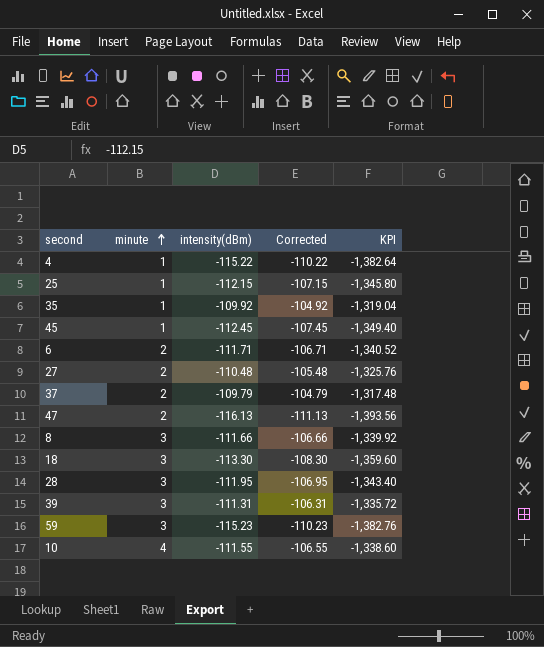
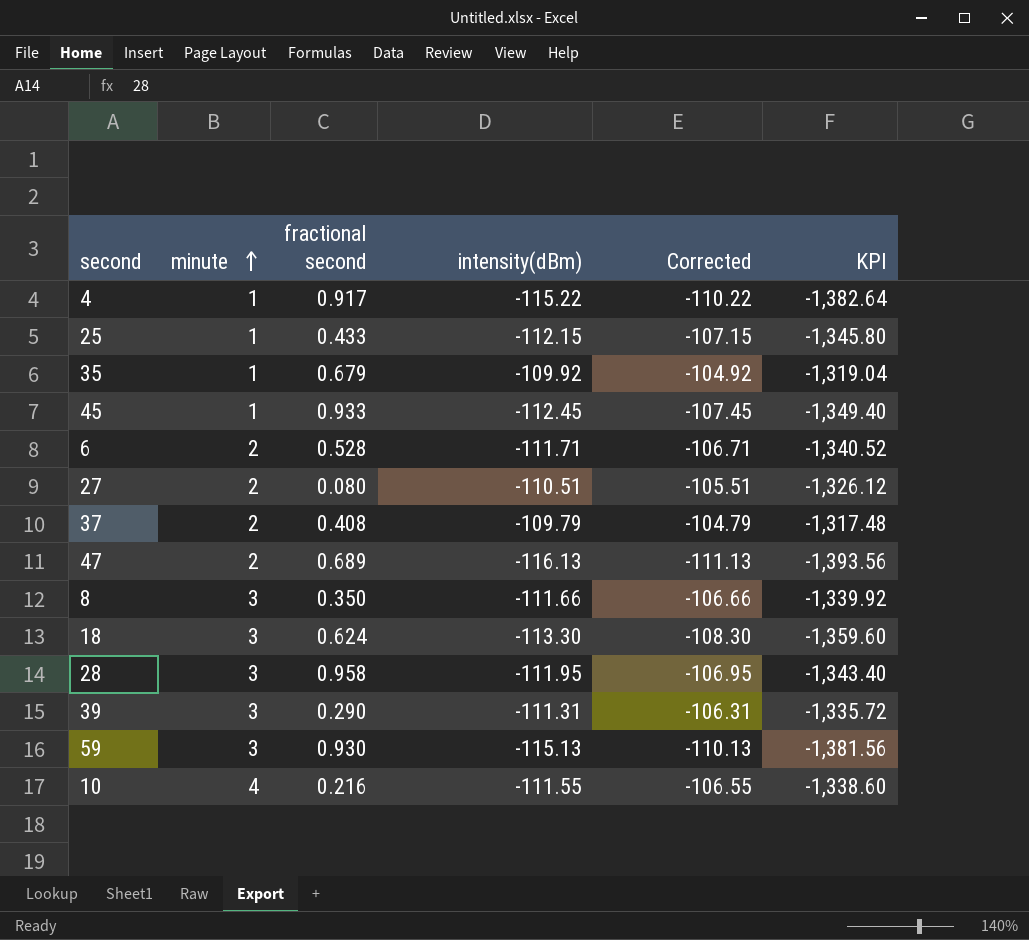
column fractional second | position: none -> 3
27 | intensity(dBm): -110.48 -> -110.51
27 | Corrected: -105.48 -> -105.51
27 | KPI: -1,325.76 -> -1,326.12
59 | intensity(dBm): -115.23 -> -115.13
59 | Corrected: -110.23 -> -110.13
59 | KPI: -1,382.76 -> -1,381.56

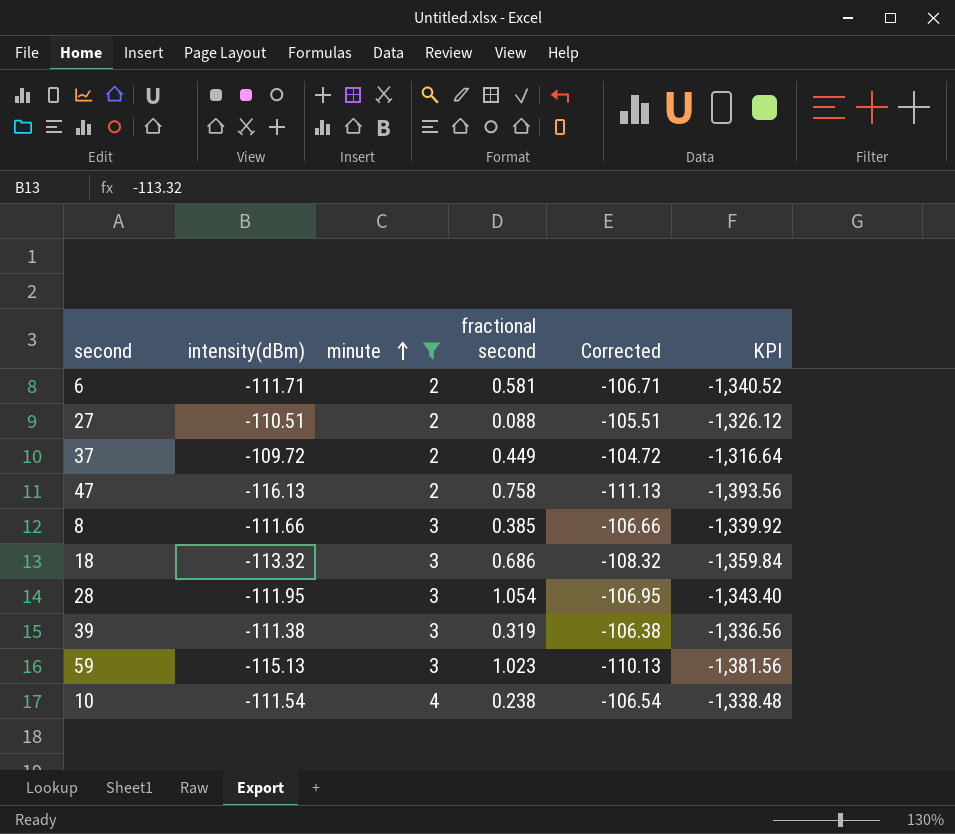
filter: none -> minute != 1
column intensity(dBm) | position: 4 -> 2
6 | fractional second: 0.528 -> 0.581
27 | fractional second: 0.080 -> 0.088
37 | intensity(dBm): -109.79 -> -109.72
37 | fractional second: 0.408 -> 0.449
37 | Corrected: -104.79 -> -104.72
37 | KPI: -1,317.48 -> -1,316.64
47 | fractional second: 0.689 -> 0.758
8 | fractional second: 0.350 -> 0.385
18 | intensity(dBm): -113.30 -> -113.32
18 | fractional second: 0.624 -> 0.686
18 | Corrected: -108.30 -> -108.32
18 | KPI: -1,359.60 -> -1,359.84
28 | fractional second: 0.958 -> 1.054
39 | intensity(dBm): -111.31 -> -111.38
39 | fractional second: 0.290 -> 0.319
39 | Corrected: -106.31 -> -106.38
39 | KPI: -1,335.72 -> -1,336.56
59 | fractional second: 0.930 -> 1.023
10 | intensity(dBm): -111.55 -> -111.54
10 | fractional second: 0.216 -> 0.238
10 | Corrected: -106.55 -> -106.54
10 | KPI: -1,338.60 -> -1,338.48

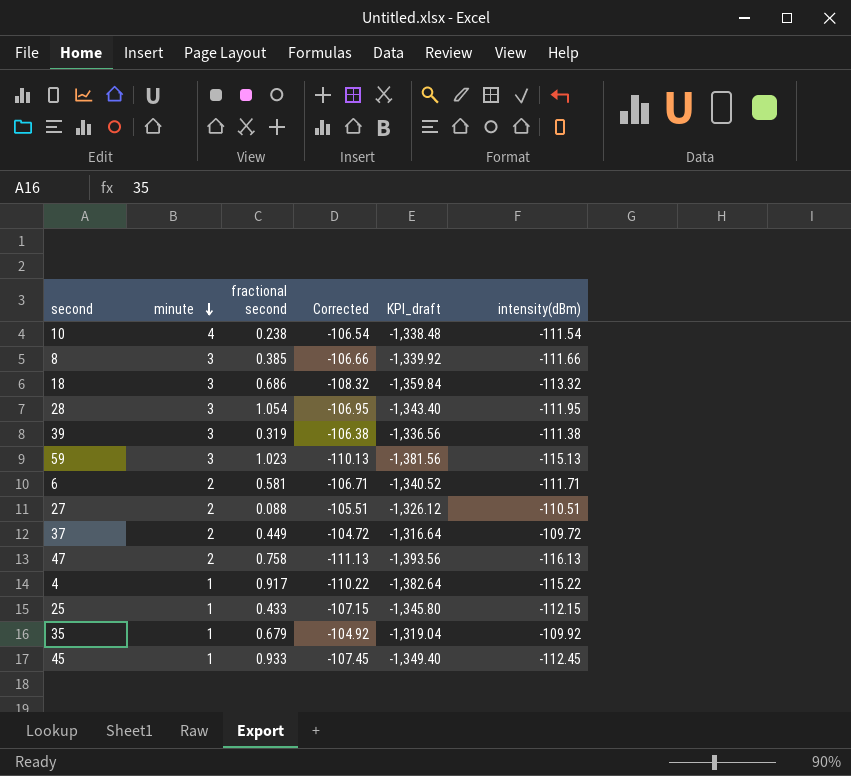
filter: minute != 1 -> none
row order: minute ascending -> minute descending
column name: KPI -> KPI_draft
column intensity(dBm) | position: 2 -> 6

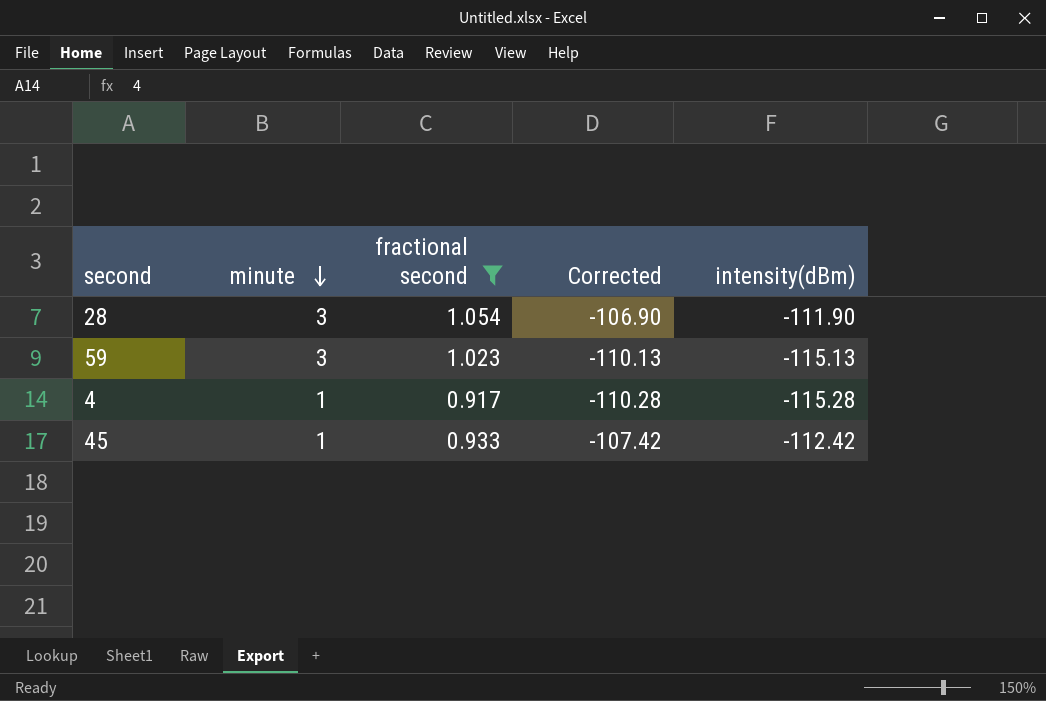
filter: none -> fractional second >= 0.917
column KPI_draft | formula: [intensity(dBm)] * 12 -> none
28 | Corrected: -106.95 -> -106.90
28 | intensity(dBm): -111.95 -> -111.90
4 | Corrected: -110.22 -> -110.28
4 | intensity(dBm): -115.22 -> -115.28
45 | Corrected: -107.45 -> -107.42
45 | intensity(dBm): -112.45 -> -112.42

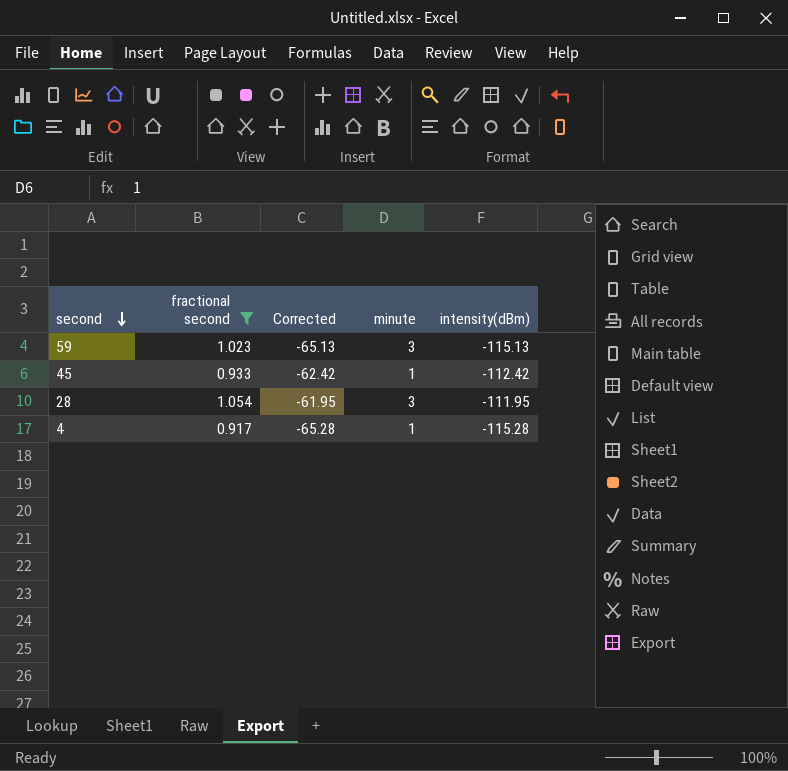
row order: minute descending -> second descending
column Corrected | formula: [intensity(dBm)] + 5 -> [intensity(dBm)] + 50
column minute | position: 2 -> 4
28 | intensity(dBm): -111.90 -> -111.95

